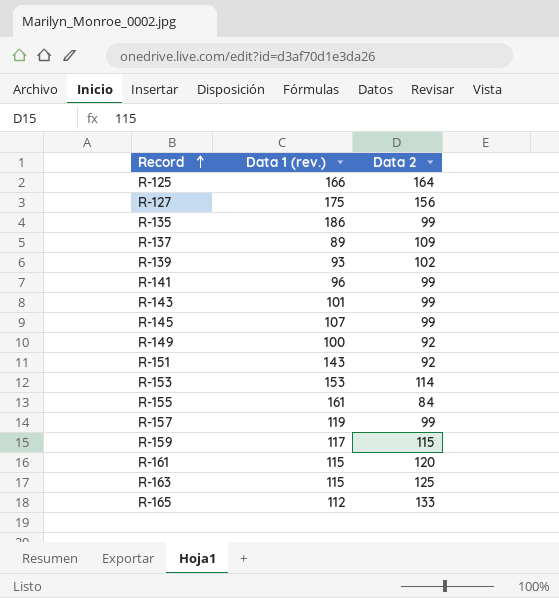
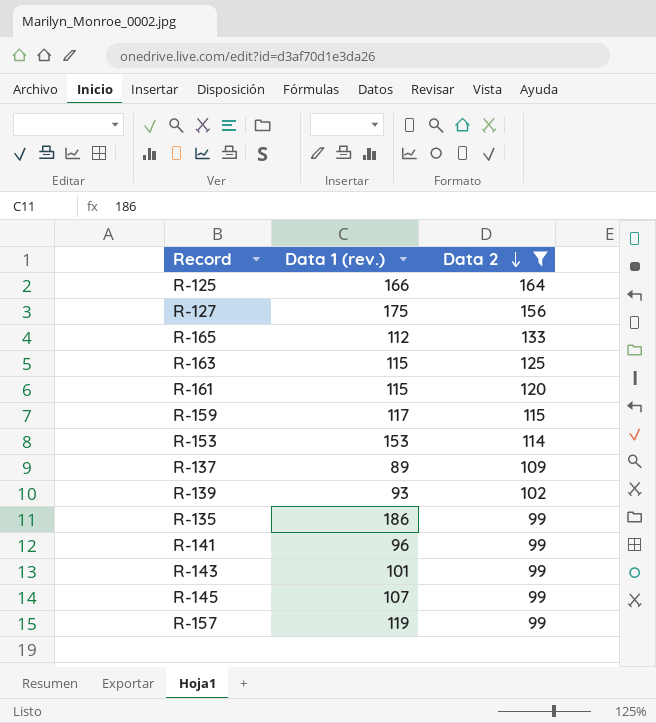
filter: none -> Data 2 >= 99
row order: Record ascending -> Data 2 descending

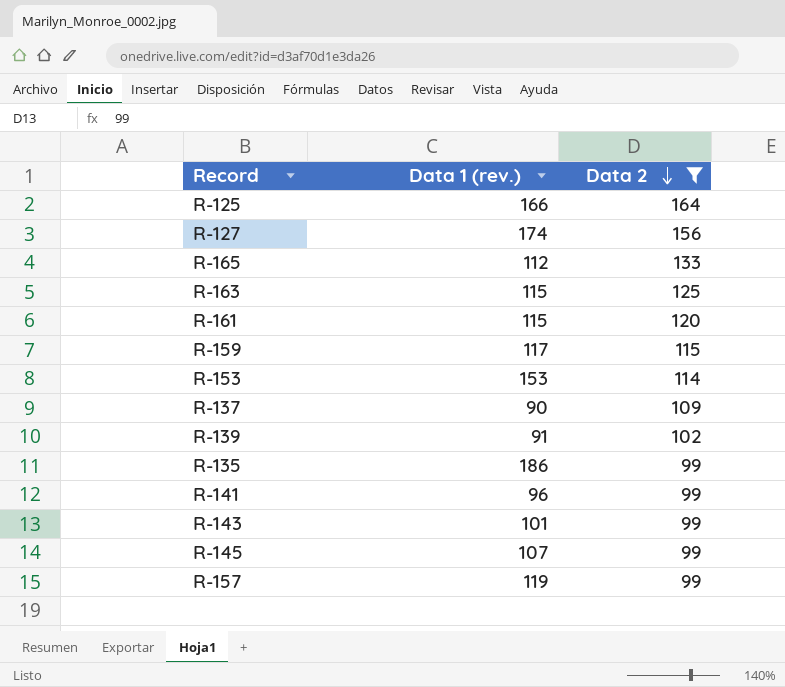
R-127 | Data 1 (rev.): 175 -> 174
R-137 | Data 1 (rev.): 89 -> 90
R-139 | Data 1 (rev.): 93 -> 91

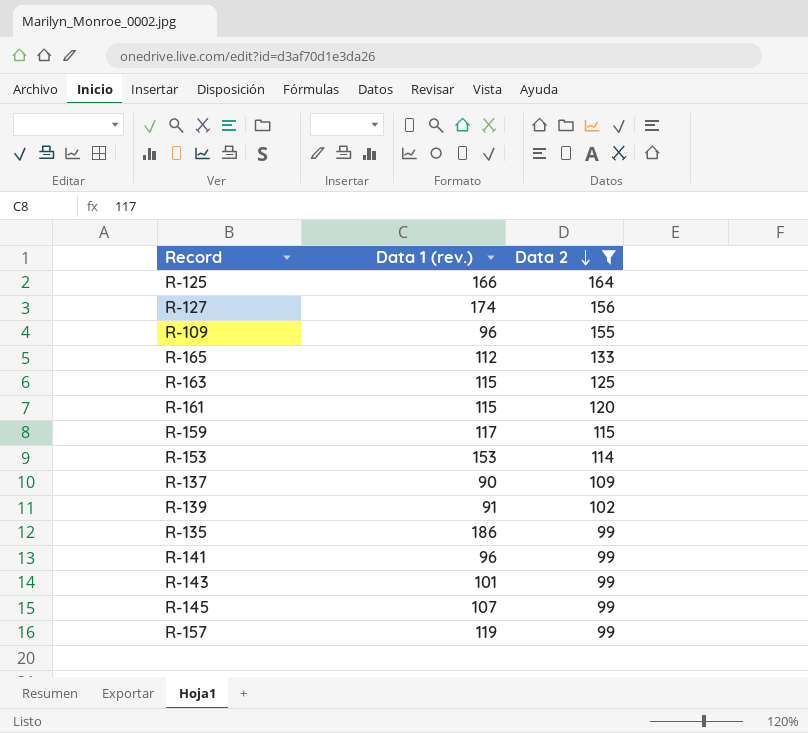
row R-109: none -> 96 | 155

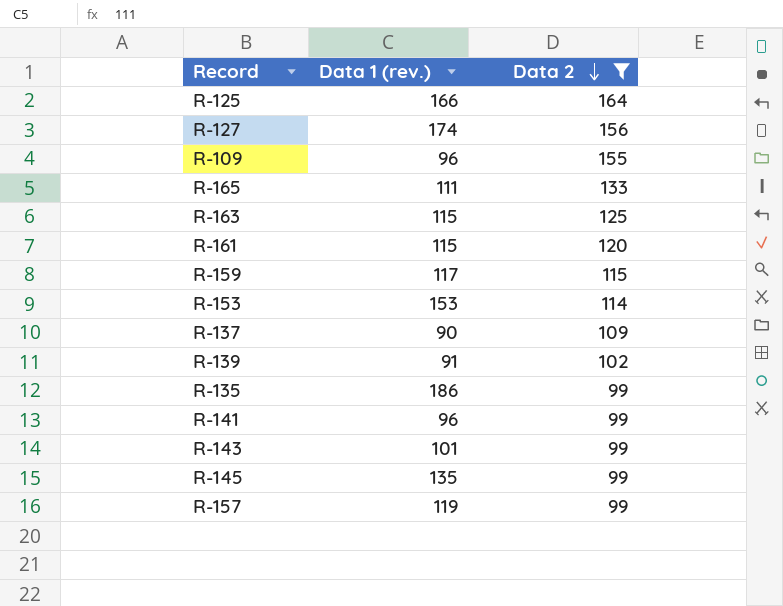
R-165 | Data 1 (rev.): 112 -> 111
R-145 | Data 1 (rev.): 107 -> 135

